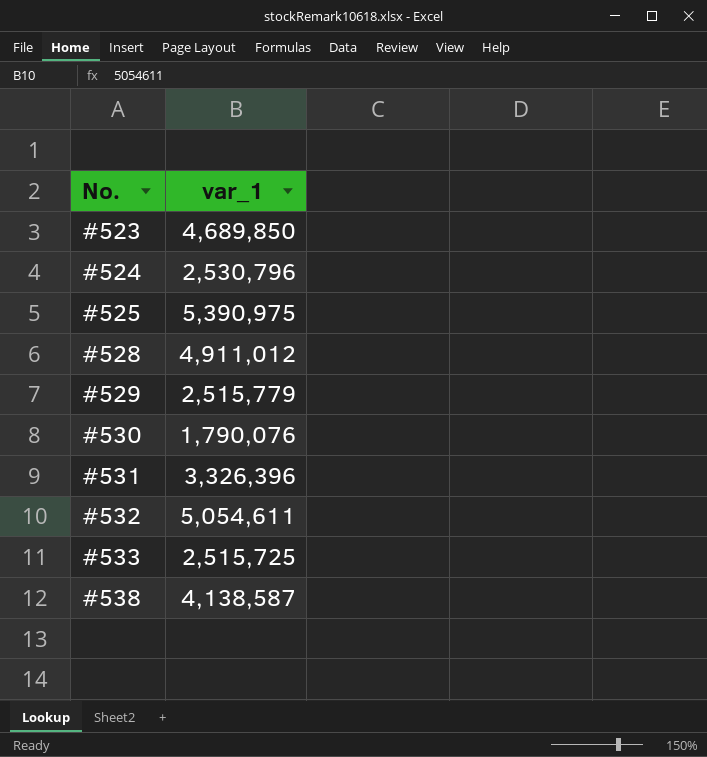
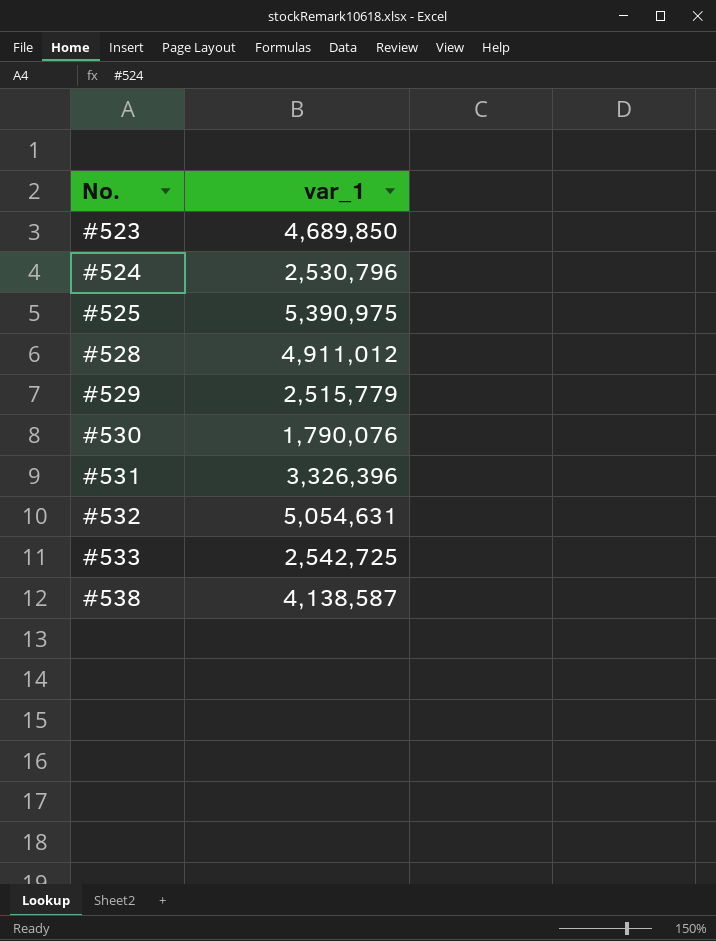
#532 | var_1: 5,054,611 -> 5,054,631
#533 | var_1: 2,515,725 -> 2,542,725

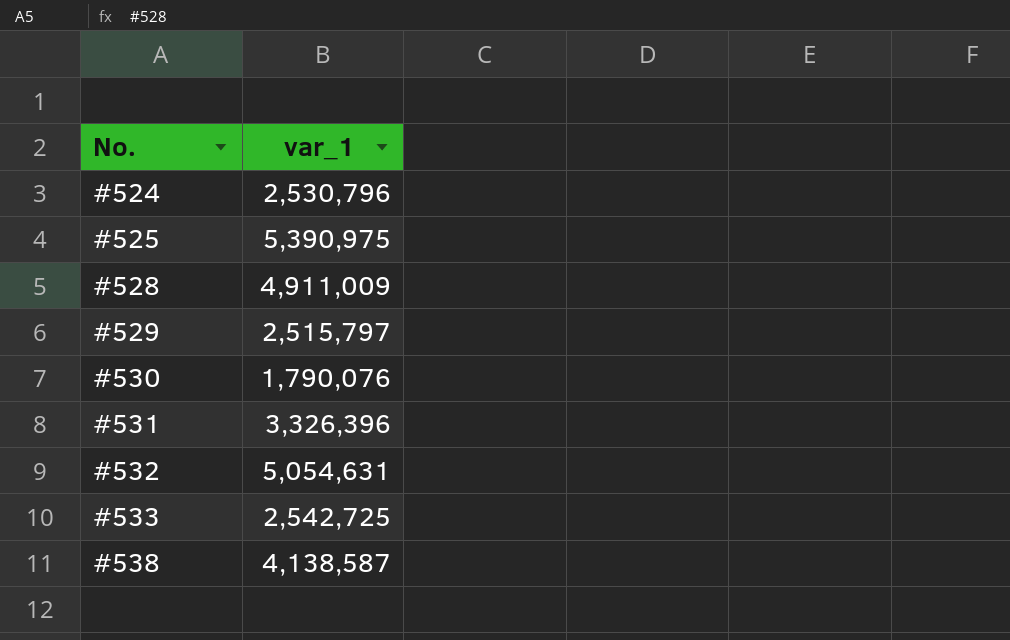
row #523: 4,689,850 -> none
#528 | var_1: 4,911,012 -> 4,911,009
#529 | var_1: 2,515,779 -> 2,515,797

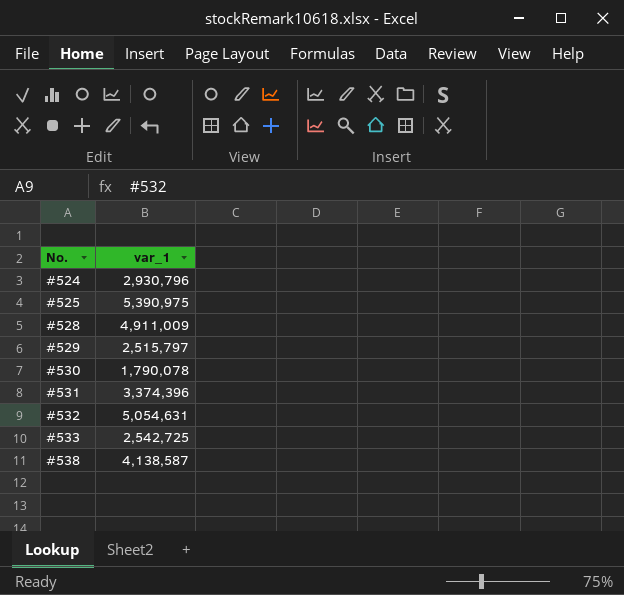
#524 | var_1: 2,530,796 -> 2,930,796
#530 | var_1: 1,790,076 -> 1,790,078
#531 | var_1: 3,326,396 -> 3,374,396

